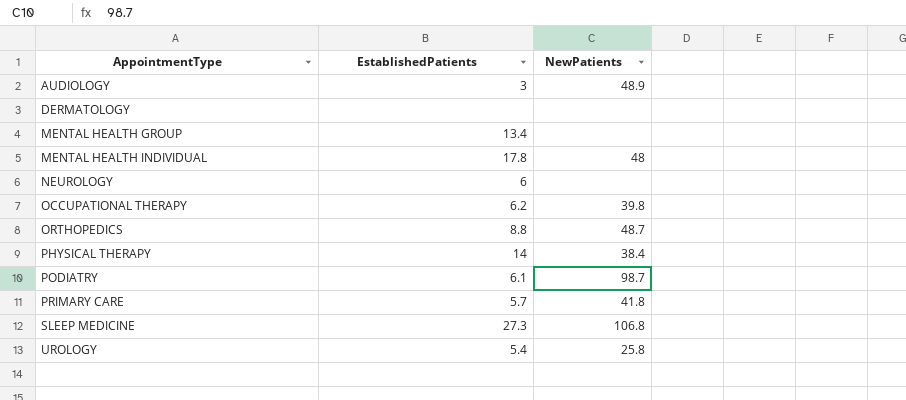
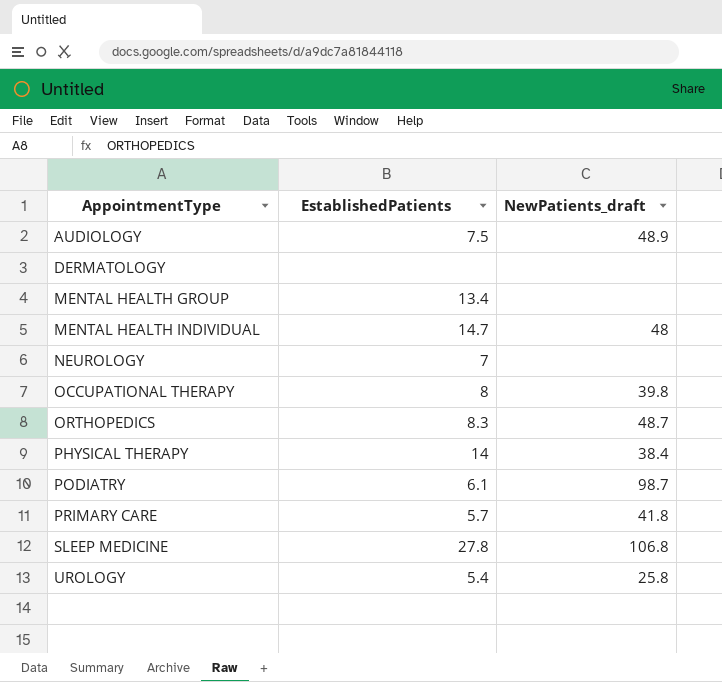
column name: NewPatients -> NewPatients_draft
AUDIOLOGY | EstablishedPatients: 3 -> 7.5
MENTAL HEALTH INDIVIDUAL | EstablishedPatients: 17.8 -> 14.7
NEUROLOGY | EstablishedPatients: 6 -> 7
OCCUPATIONAL THERAPY | EstablishedPatients: 6.2 -> 8
ORTHOPEDICS | EstablishedPatients: 8.8 -> 8.3
SLEEP MEDICINE | EstablishedPatients: 27.3 -> 27.8

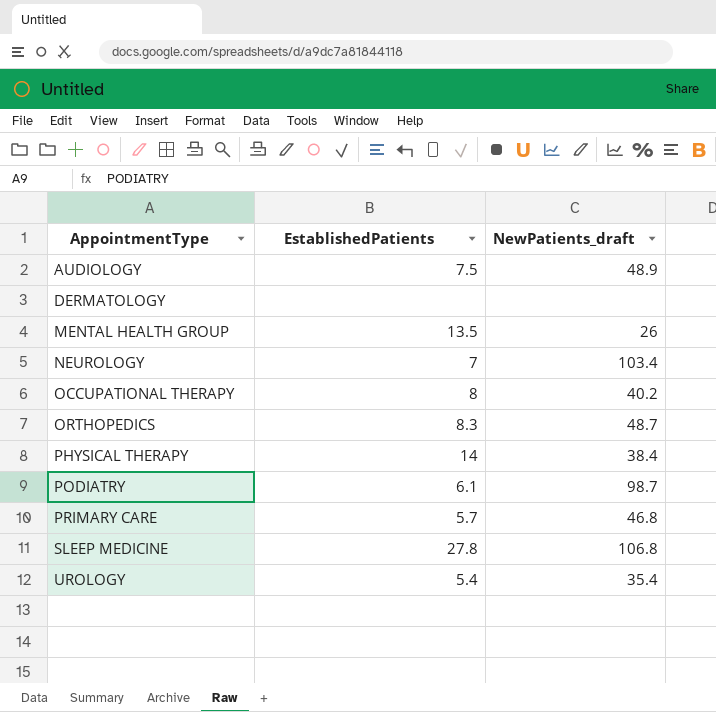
row MENTAL HEALTH INDIVIDUAL: 14.7 | 48 -> none
MENTAL HEALTH GROUP | EstablishedPatients: 13.4 -> 13.5
MENTAL HEALTH GROUP | NewPatients_draft: none -> 26
NEUROLOGY | NewPatients_draft: none -> 103.4
OCCUPATIONAL THERAPY | NewPatients_draft: 39.8 -> 40.2
PRIMARY CARE | NewPatients_draft: 41.8 -> 46.8
UROLOGY | NewPatients_draft: 25.8 -> 35.4

